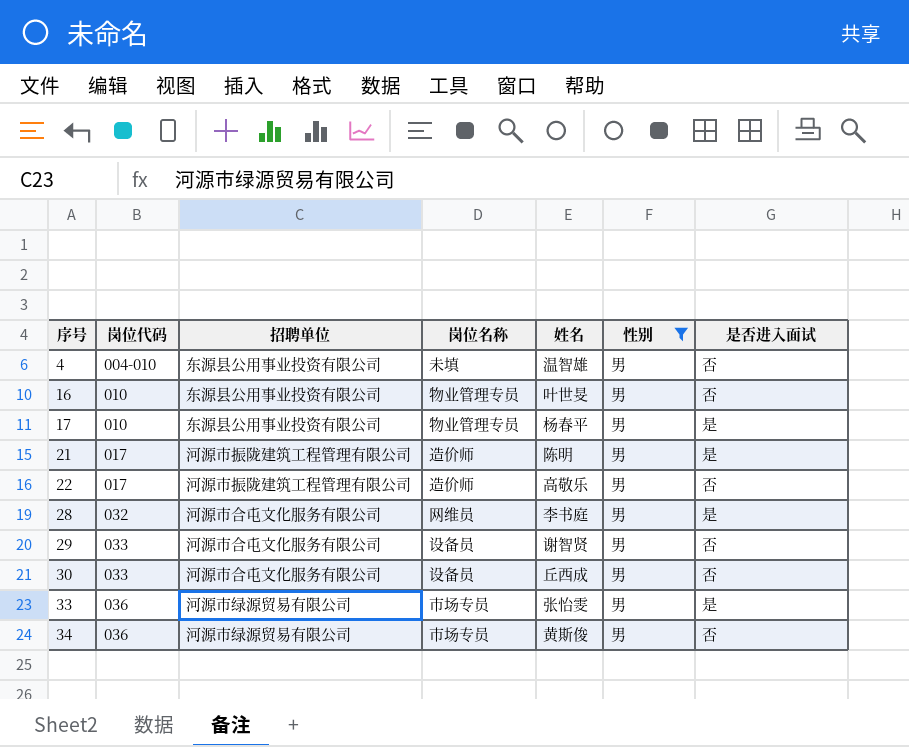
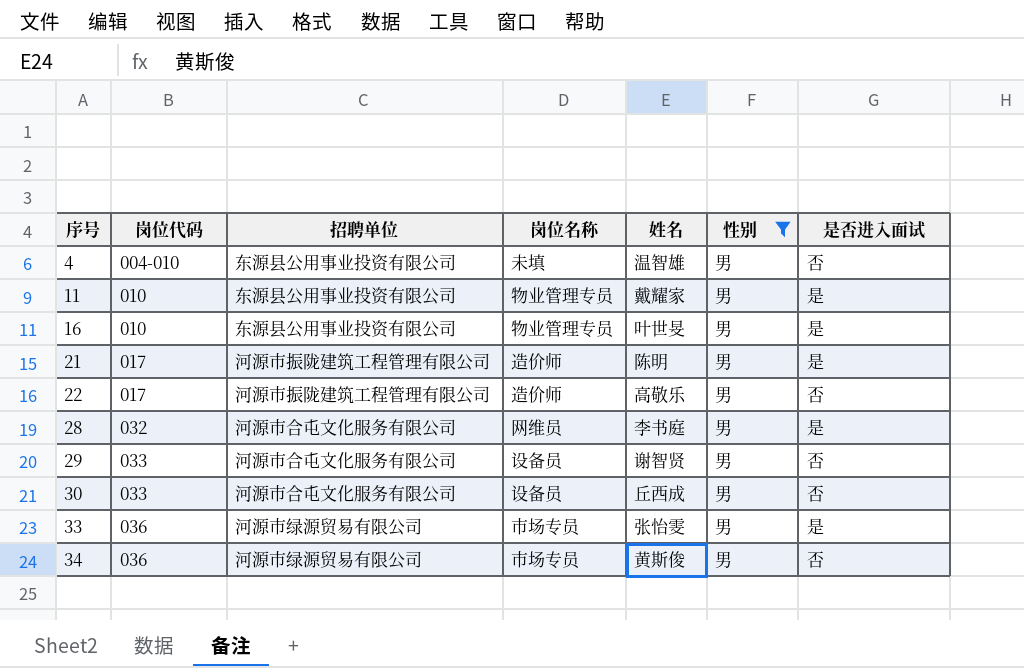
row 17: 010 | 东源县公用事业投资有限公司 | 物业管理专员 | 杨春平 | 男 | 是 -> none
row 11: none -> 010 | 东源县公用事业投资有限公司 | 物业管理专员 | 戴耀家 | 男 | 是
16 | 是否进入面试: 否 -> 是

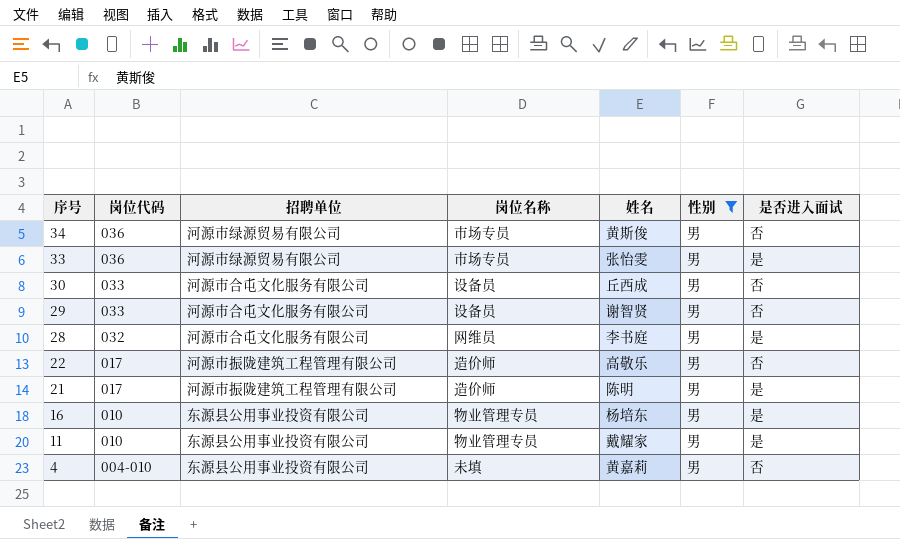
row order: 序号 ascending -> 序号 descending
16 | 姓名: 叶世旻 -> 杨培东
4 | 姓名: 温智雄 -> 黄嘉莉

